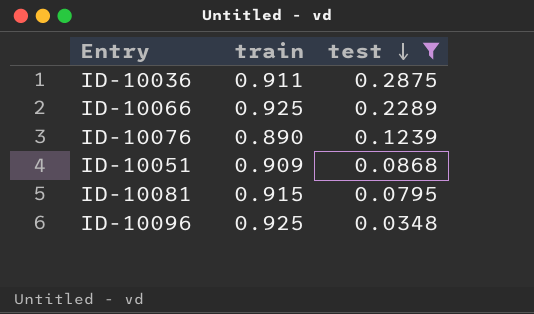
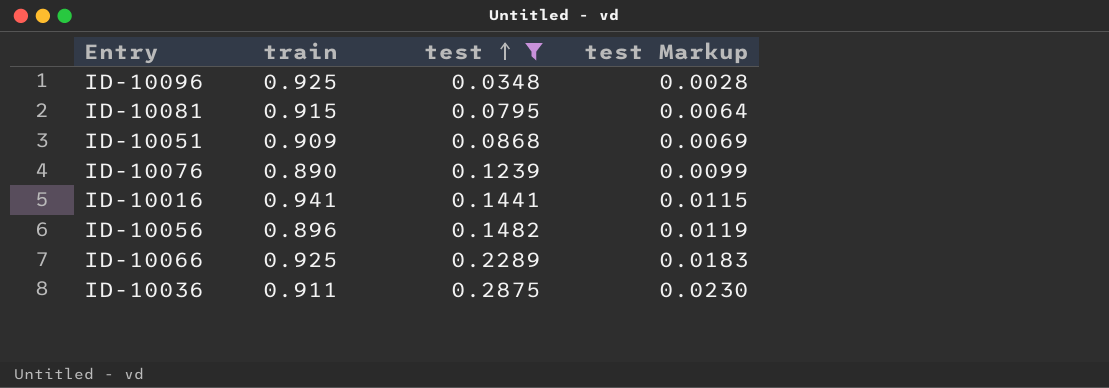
row order: test descending -> test ascending
column test Markup | formula: none -> [test] * 0.08
row ID-10016: none -> 0.941 | 0.1441 | 0.0115
row ID-10056: none -> 0.896 | 0.1482 | 0.0119

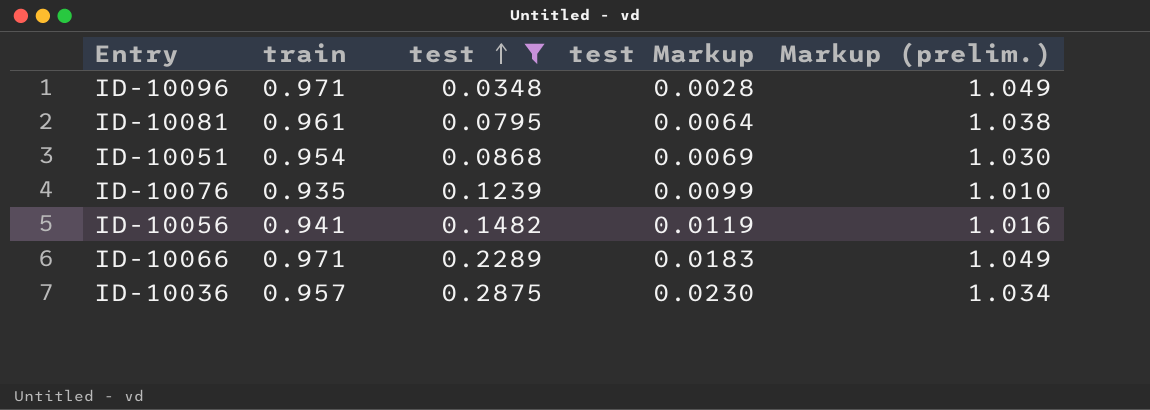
column Markup (prelim.) | formula: none -> [train] * 1.08
row ID-10016: 0.941 | 0.1441 | 0.0115 -> none
ID-10096 | train: 0.925 -> 0.971
ID-10081 | train: 0.915 -> 0.961
ID-10051 | train: 0.909 -> 0.954
ID-10076 | train: 0.890 -> 0.935
ID-10056 | train: 0.896 -> 0.941
ID-10066 | train: 0.925 -> 0.971
ID-10036 | train: 0.911 -> 0.957

